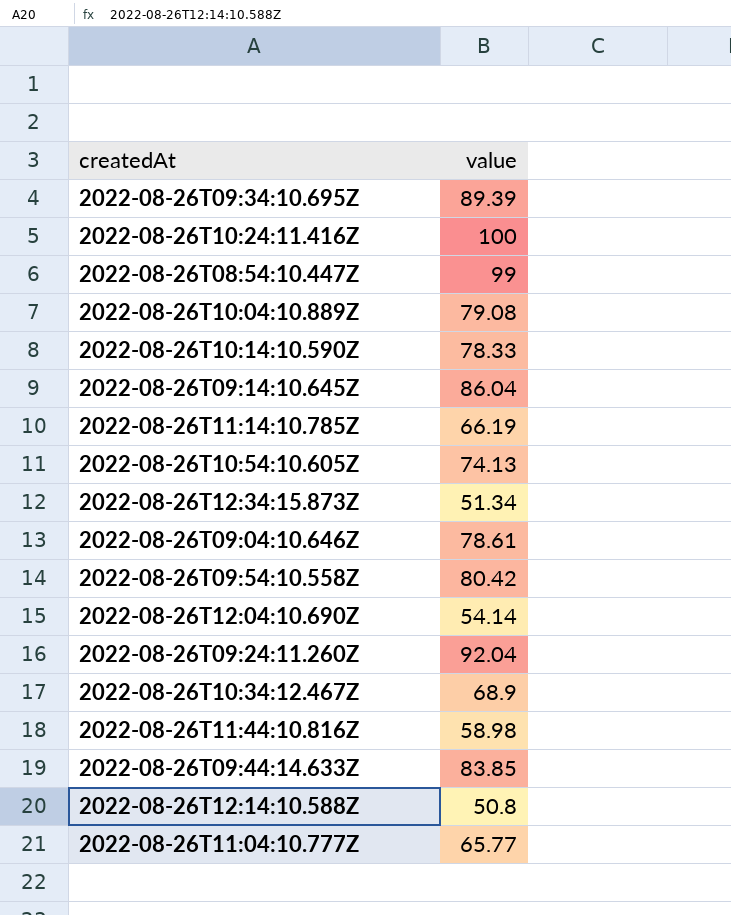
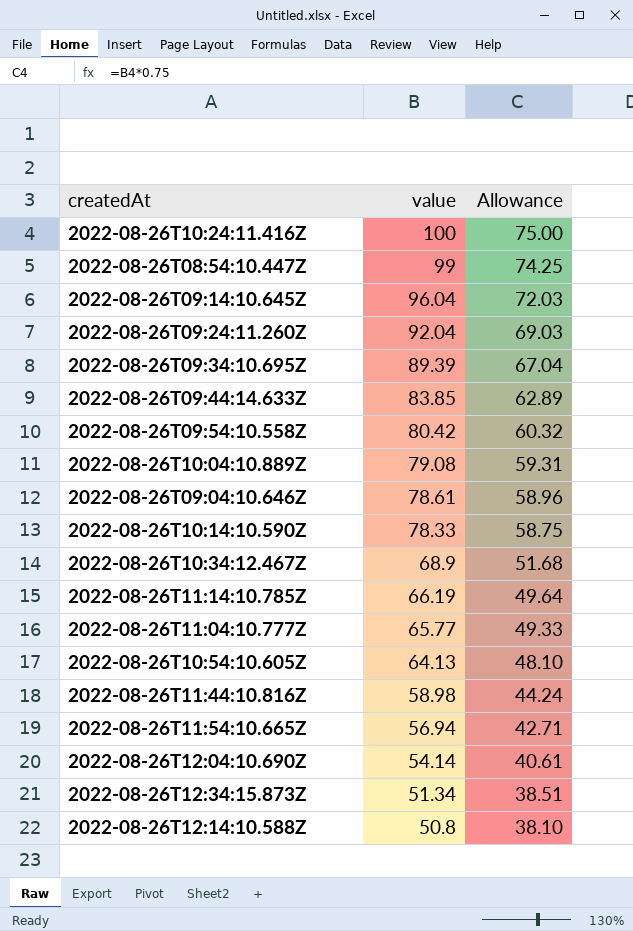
row order: none -> value descending
column Allowance | formula: none -> [value] * 0.75
2022-08-26T09:14:10.645Z | value: 86.04 -> 96.04
2022-08-26T10:54:10.605Z | value: 74.13 -> 64.13
row 2022-08-26T11:54:10.665Z: none -> 56.94 | 42.71

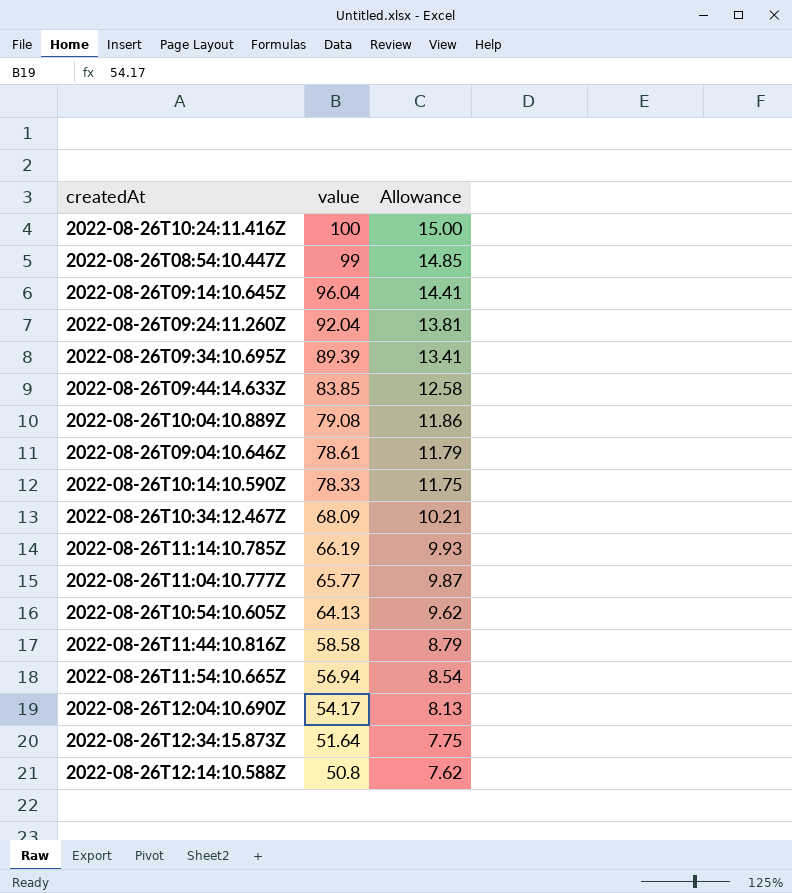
column Allowance | formula: [value] * 0.75 -> [value] * 0.15
row 2022-08-26T09:54:10.558Z: 80.42 | 60.32 -> none
2022-08-26T10:34:12.467Z | value: 68.9 -> 68.09
2022-08-26T11:44:10.816Z | value: 58.98 -> 58.58
2022-08-26T12:04:10.690Z | value: 54.14 -> 54.17
2022-08-26T12:34:15.873Z | value: 51.34 -> 51.64

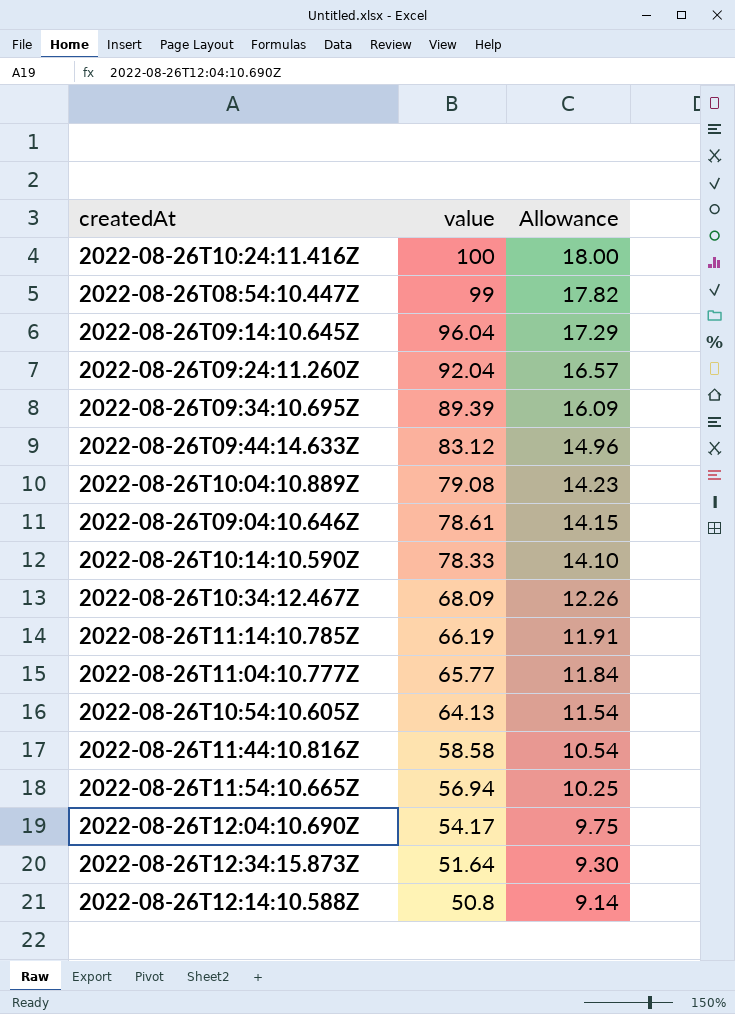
column Allowance | formula: [value] * 0.15 -> [value] * 0.18
2022-08-26T09:44:14.633Z | value: 83.85 -> 83.12

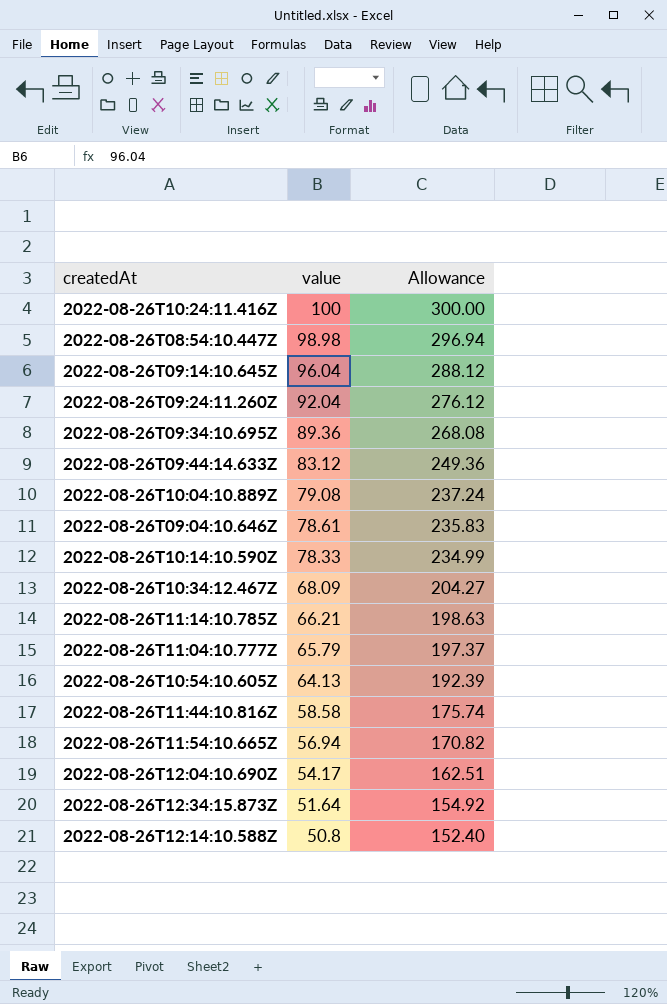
column Allowance | formula: [value] * 0.18 -> [value] * 3
2022-08-26T08:54:10.447Z | value: 99 -> 98.98
2022-08-26T09:34:10.695Z | value: 89.39 -> 89.36
2022-08-26T11:14:10.785Z | value: 66.19 -> 66.21
2022-08-26T11:04:10.777Z | value: 65.77 -> 65.79

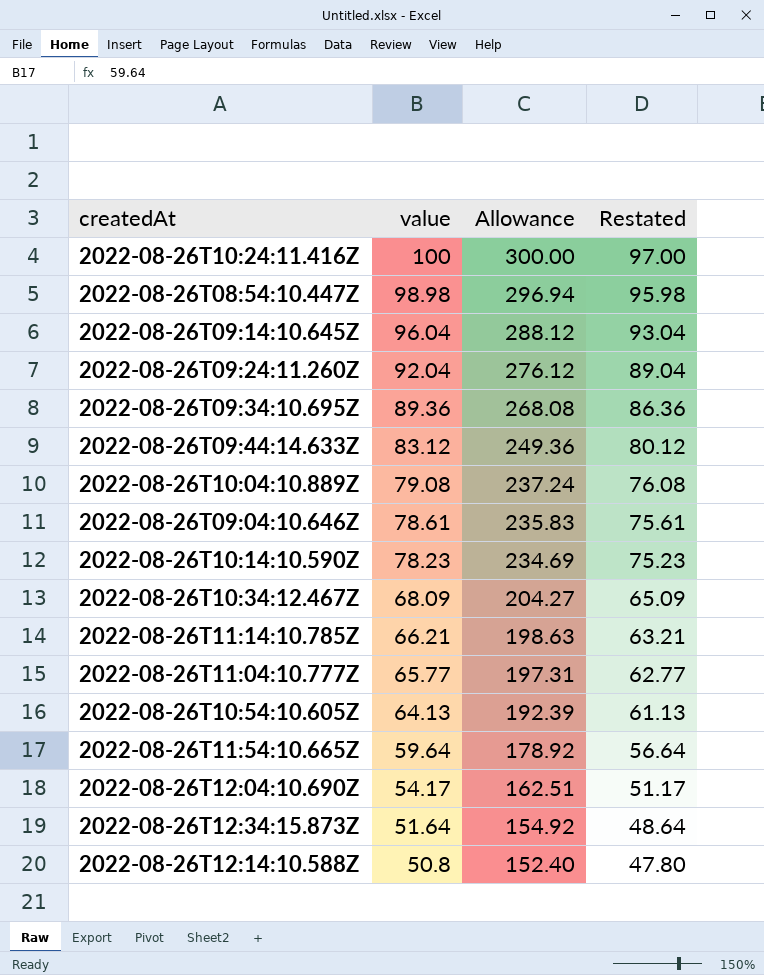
column Restated | formula: none -> [value] - 3
row 2022-08-26T11:44:10.816Z: 58.58 | 175.74 -> none
2022-08-26T10:14:10.590Z | value: 78.33 -> 78.23
2022-08-26T10:14:10.590Z | Allowance: 234.99 -> 234.69
2022-08-26T11:04:10.777Z | value: 65.79 -> 65.77
2022-08-26T11:04:10.777Z | Allowance: 197.37 -> 197.31
2022-08-26T11:54:10.665Z | value: 56.94 -> 59.64
2022-08-26T11:54:10.665Z | Allowance: 170.82 -> 178.92

